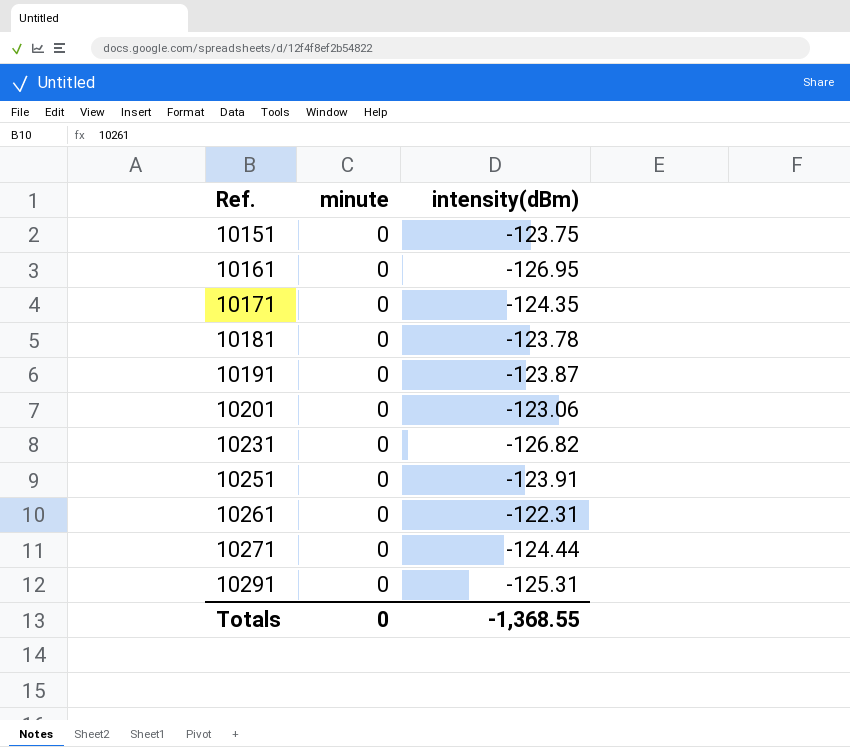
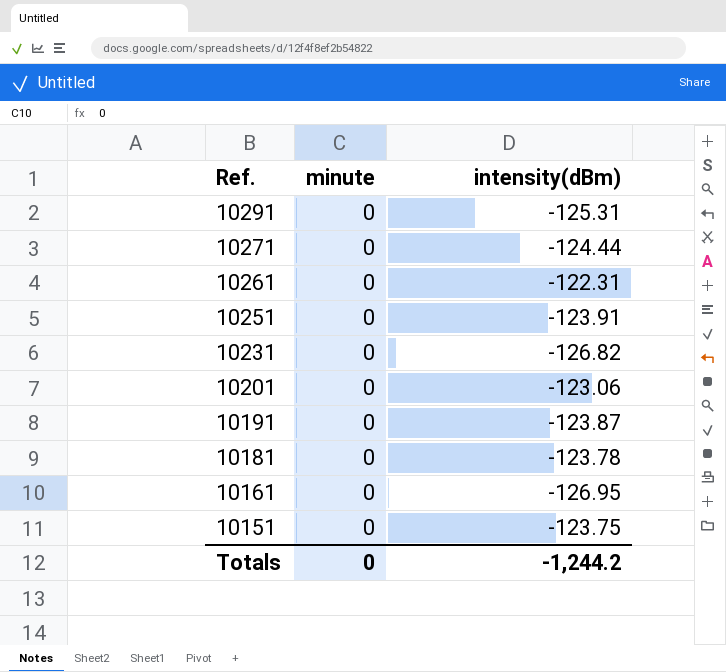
row order: Ref. ascending -> Ref. descending
row 10171: 0 | -124.35 -> none
Totals | intensity(dBm): -1,368.55 -> -1,244.2

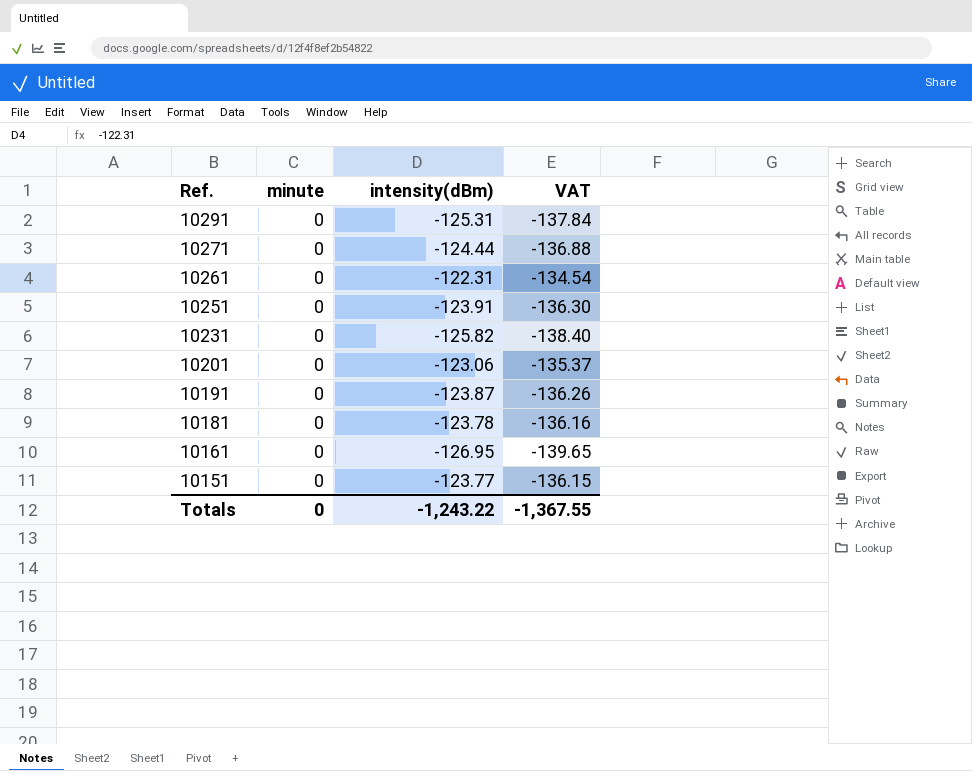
column VAT | formula: none -> [intensity(dBm)] * 1.1
10231 | intensity(dBm): -126.82 -> -125.82
10151 | intensity(dBm): -123.75 -> -123.77
Totals | intensity(dBm): -1,244.2 -> -1,243.22

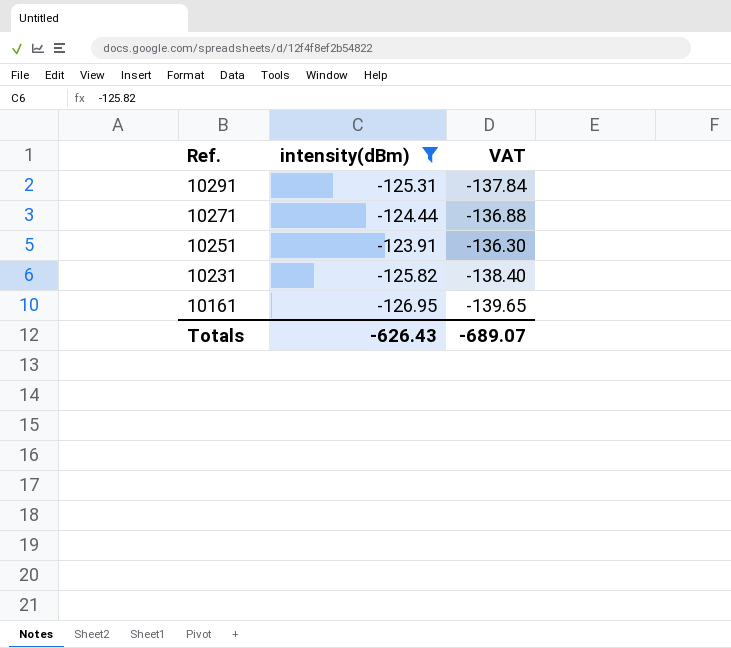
filter: none -> intensity(dBm) <= -123.91
column minute | position: 2 -> none
Totals | intensity(dBm): -1,243.22 -> -626.43
Totals | VAT: -1,367.55 -> -689.07

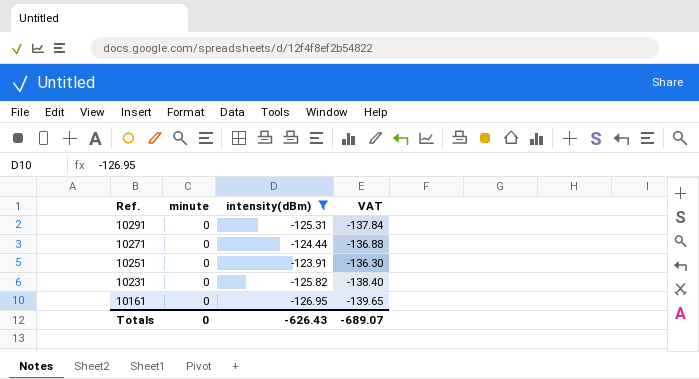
column minute | position: none -> 2

